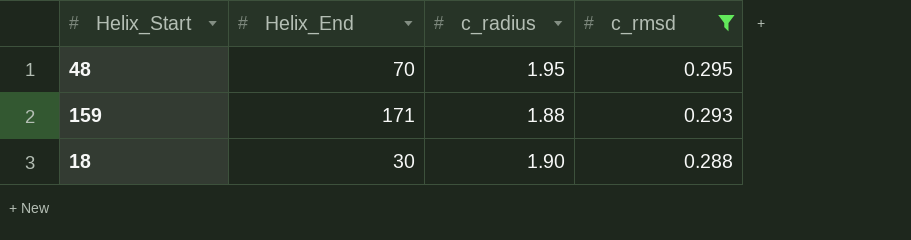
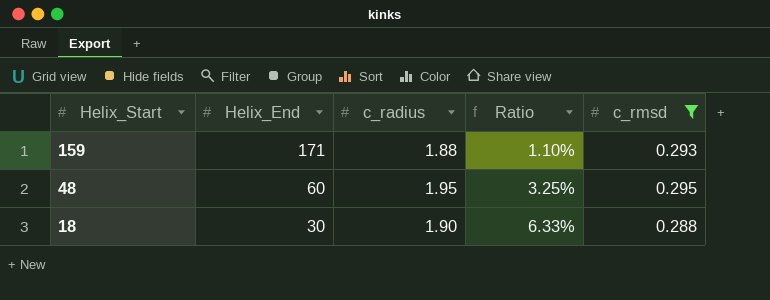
row order: c_rmsd descending -> Helix_Start descending
column Ratio | formula: none -> [c_radius] / [Helix_End]
48 | Helix_End: 70 -> 60

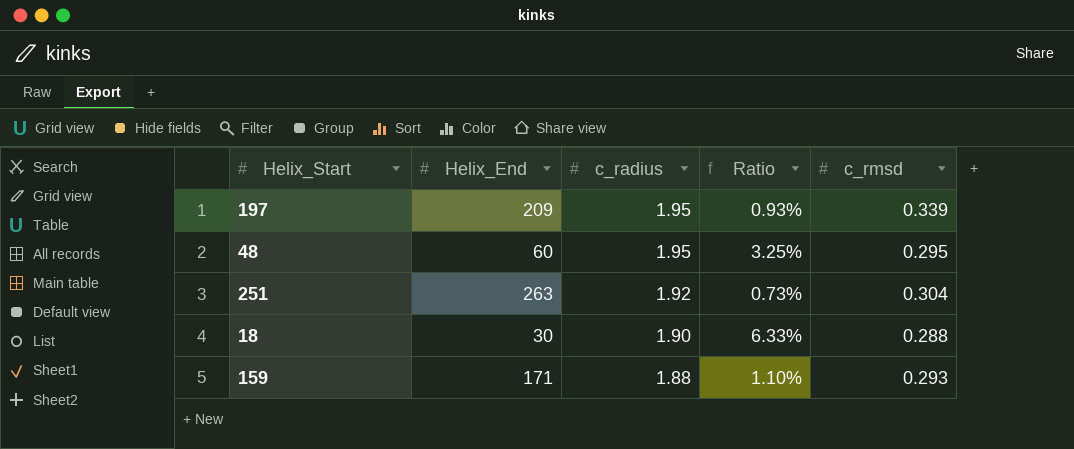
filter: c_rmsd <= 0.295 -> none
row order: Helix_Start descending -> c_radius descending

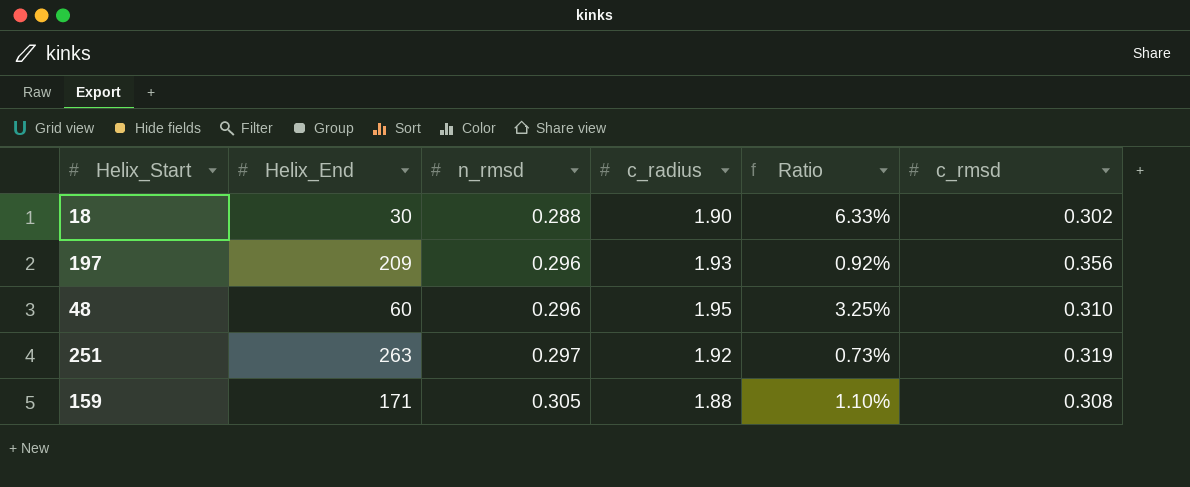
row order: c_radius descending -> n_rmsd ascending
column n_rmsd | position: none -> 3
18 | c_rmsd: 0.288 -> 0.302
197 | c_radius: 1.95 -> 1.93
197 | Ratio: 0.93% -> 0.92%
197 | c_rmsd: 0.339 -> 0.356
48 | c_rmsd: 0.295 -> 0.310
251 | c_rmsd: 0.304 -> 0.319
159 | c_rmsd: 0.293 -> 0.308

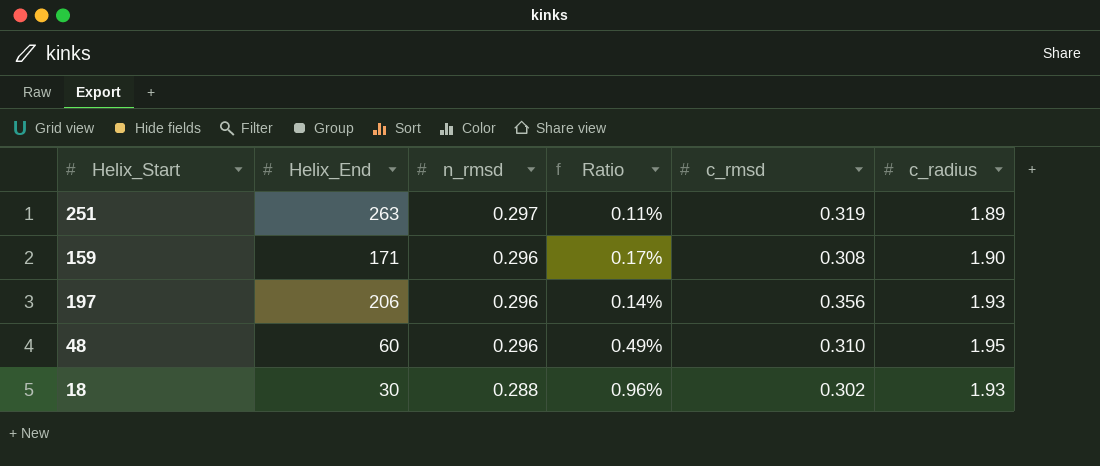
row order: n_rmsd ascending -> n_rmsd descending
column Ratio | formula: [c_radius] / [Helix_End] -> [n_rmsd] / [Helix_End]
column c_radius | position: 4 -> 6
251 | c_radius: 1.92 -> 1.89
159 | n_rmsd: 0.305 -> 0.296
159 | c_radius: 1.88 -> 1.90
197 | Helix_End: 209 -> 206
18 | c_radius: 1.90 -> 1.93

